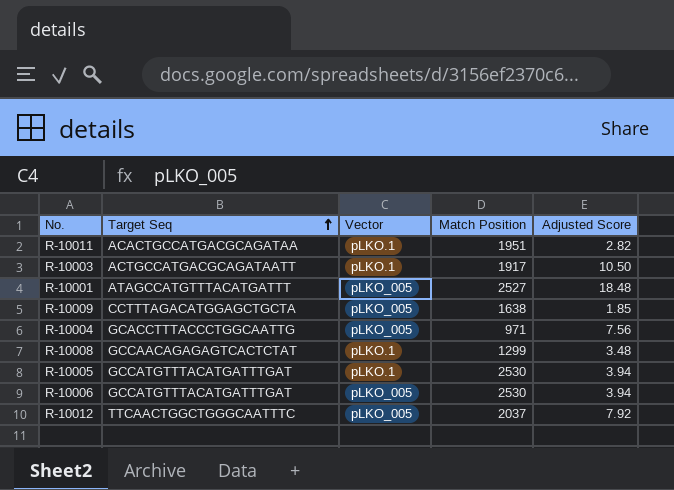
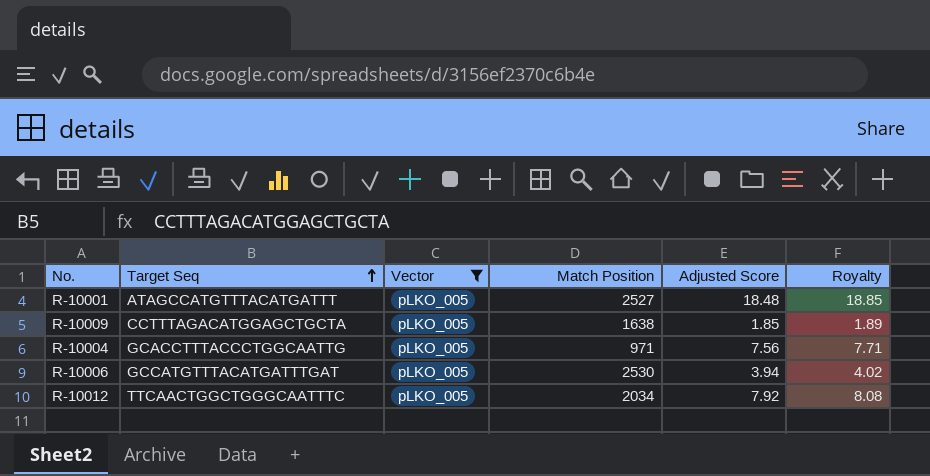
filter: none -> Vector = pLKO_005
column Royalty | formula: none -> [Adjusted Score] * 1.02
R-10012 | Match Position: 2037 -> 2034

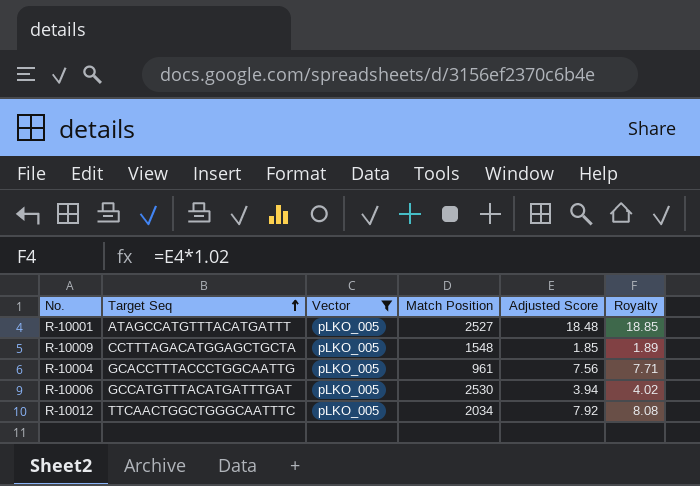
R-10009 | Match Position: 1638 -> 1548
R-10004 | Match Position: 971 -> 961

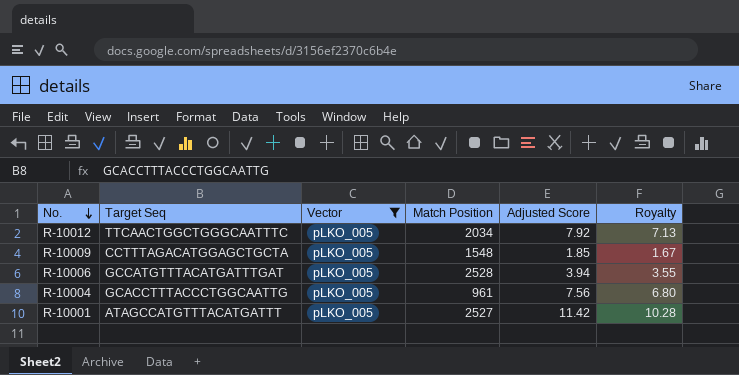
row order: Target Seq ascending -> No. descending
column Royalty | formula: [Adjusted Score] * 1.02 -> [Adjusted Score] * 0.9
R-10006 | Match Position: 2530 -> 2528
R-10001 | Adjusted Score: 18.48 -> 11.42

